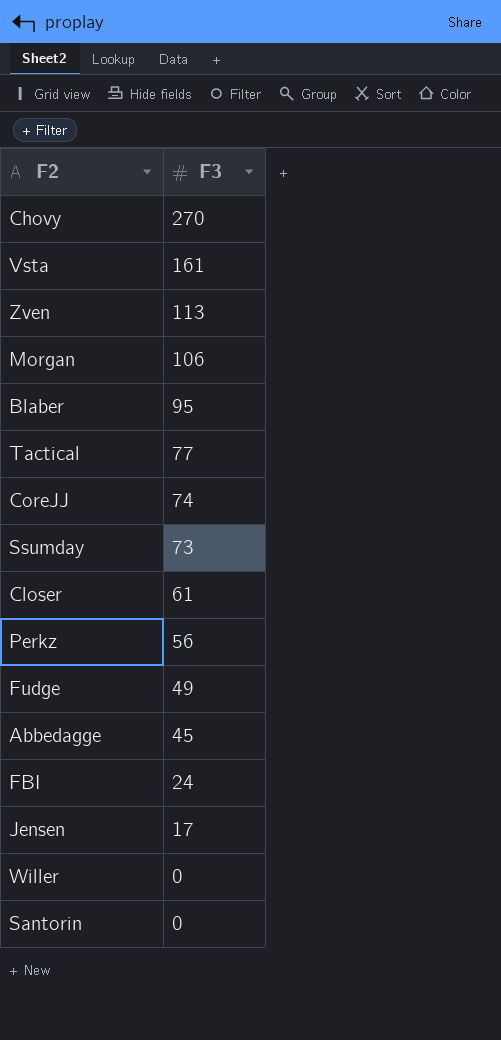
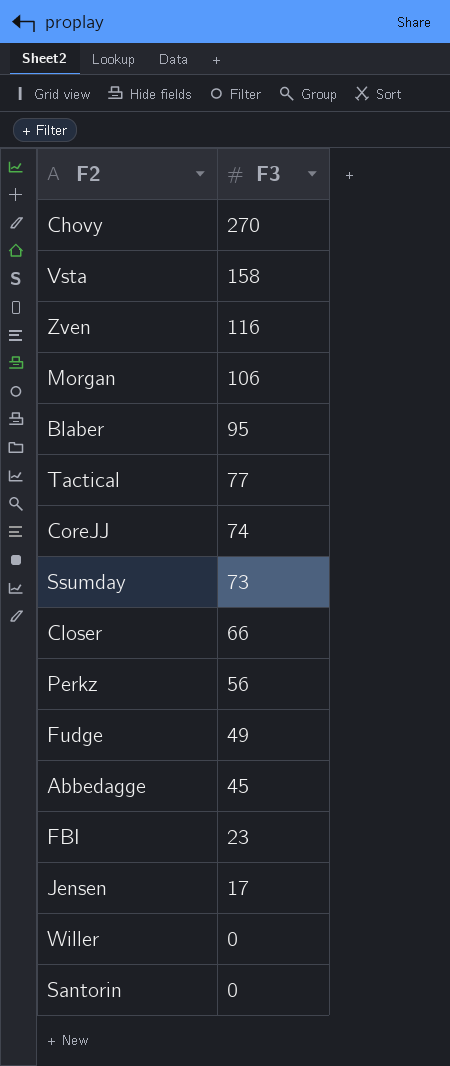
Vsta | F3: 161 -> 158
Zven | F3: 113 -> 116
Closer | F3: 61 -> 66
FBI | F3: 24 -> 23

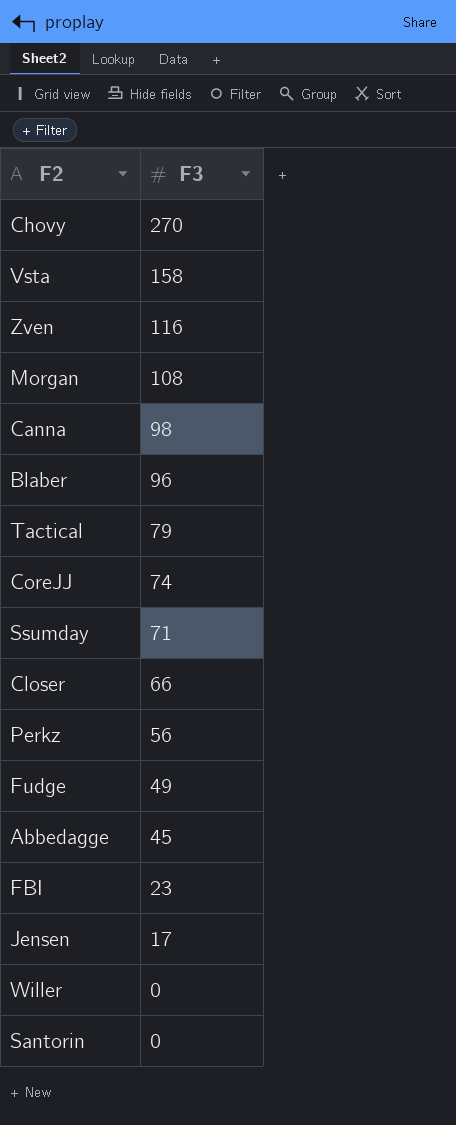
Morgan | F3: 106 -> 108
row Canna: none -> 98
Blaber | F3: 95 -> 96
Tactical | F3: 77 -> 79
Ssumday | F3: 73 -> 71

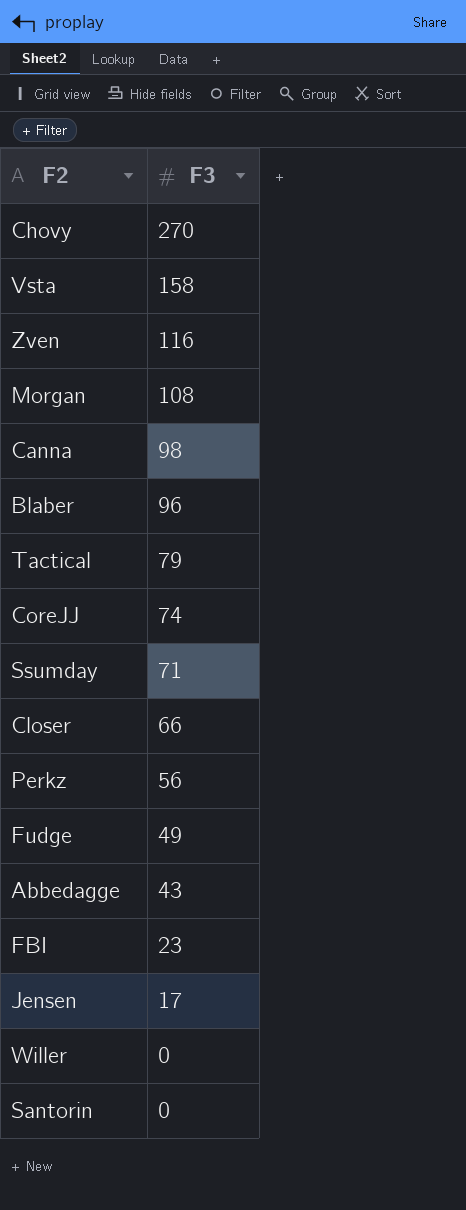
Abbedagge | F3: 45 -> 43

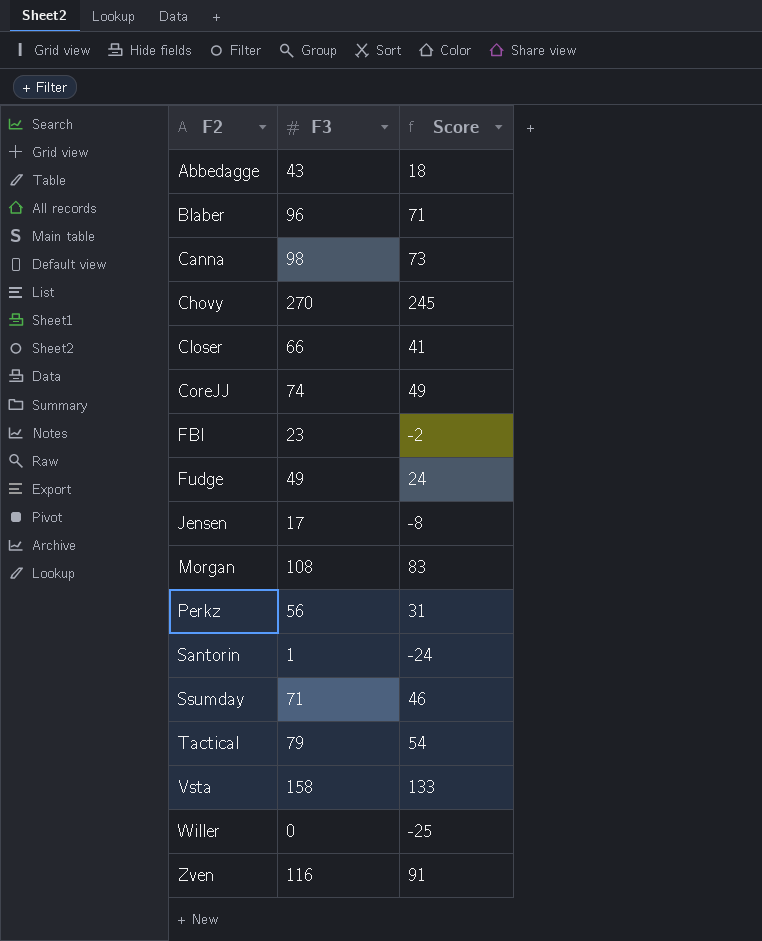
row order: F3 descending -> F2 ascending
column Score | formula: none -> [F3] - 25
Santorin | F3: 0 -> 1

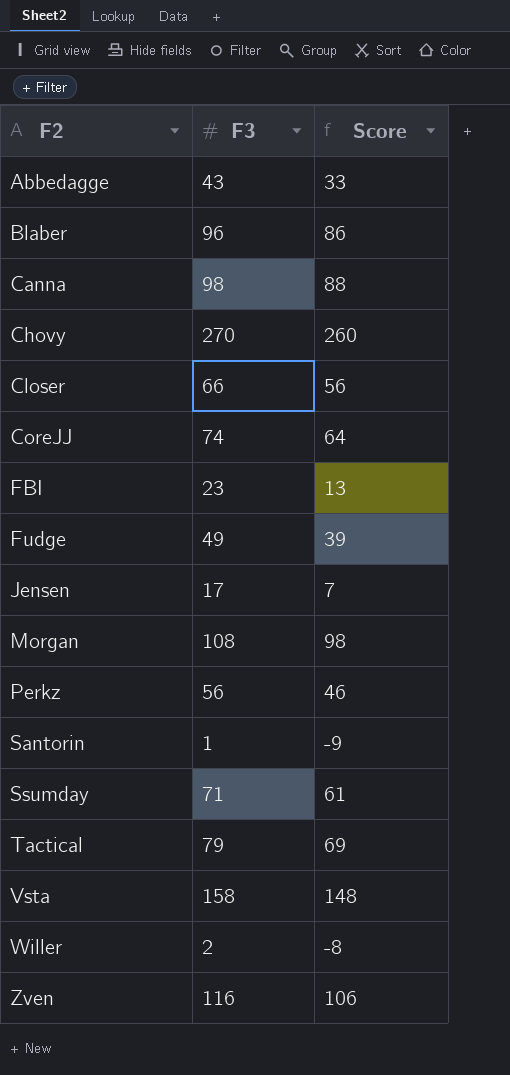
column Score | formula: [F3] - 25 -> [F3] - 10
Willer | F3: 0 -> 2

